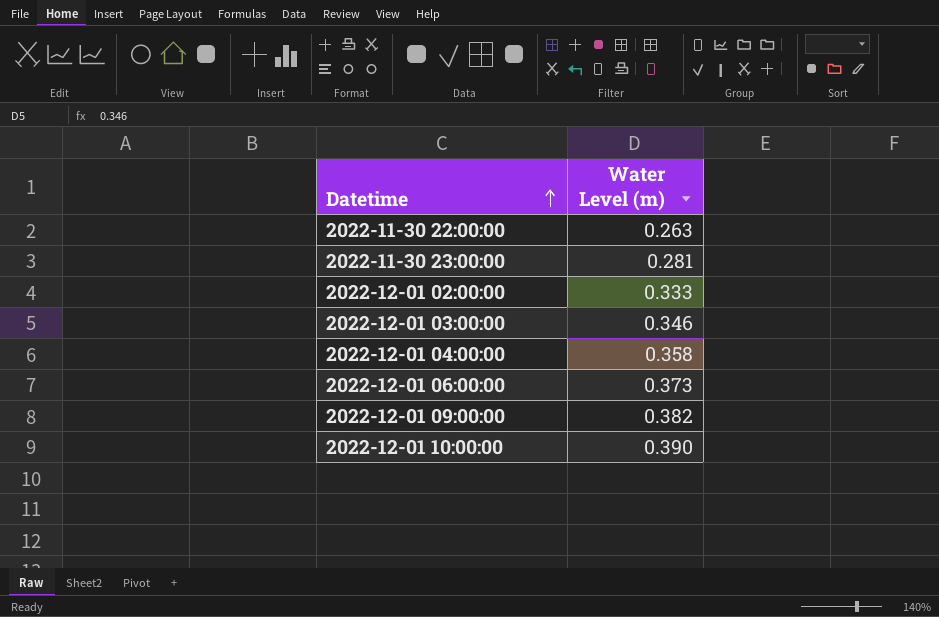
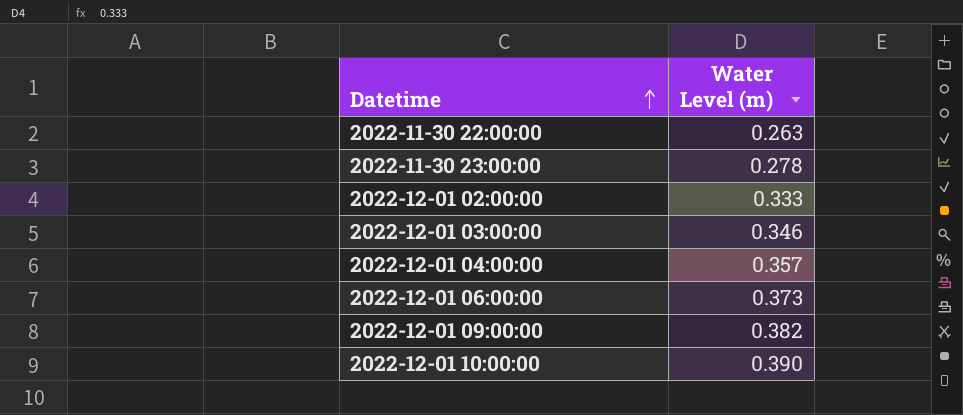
2022-11-30 23:00:00 | Water Level (m): 0.281 -> 0.278
2022-12-01 04:00:00 | Water Level (m): 0.358 -> 0.357

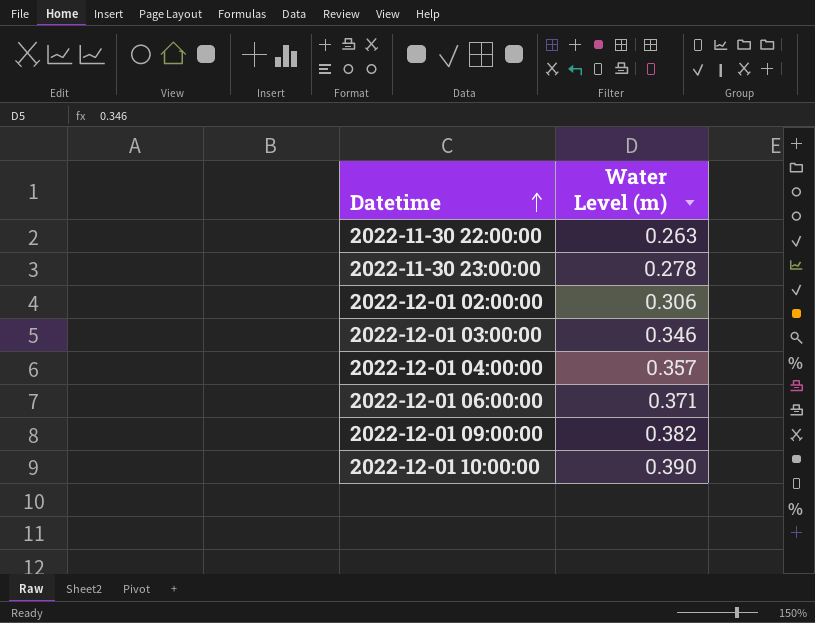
2022-12-01 02:00:00 | Water Level (m): 0.333 -> 0.306
2022-12-01 06:00:00 | Water Level (m): 0.373 -> 0.371

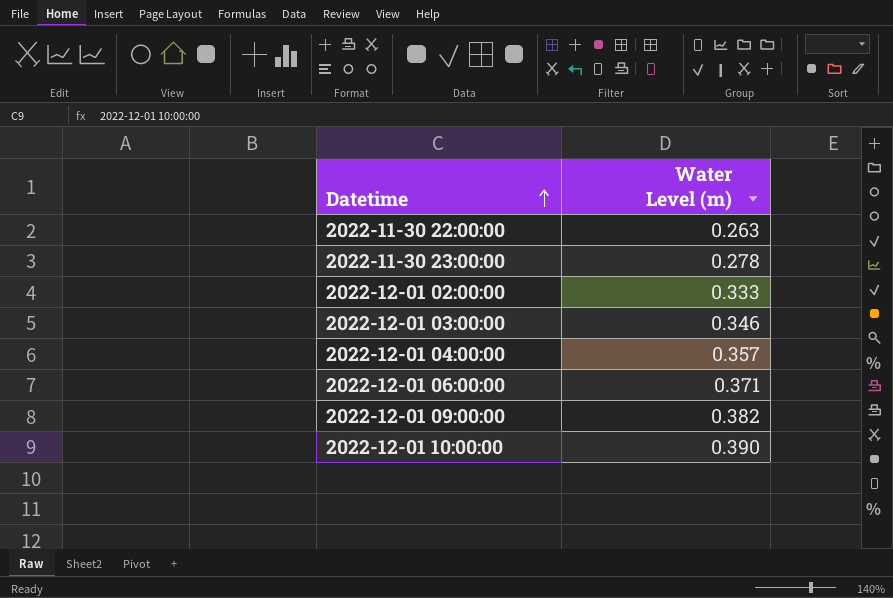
2022-12-01 02:00:00 | Water Level (m): 0.306 -> 0.333

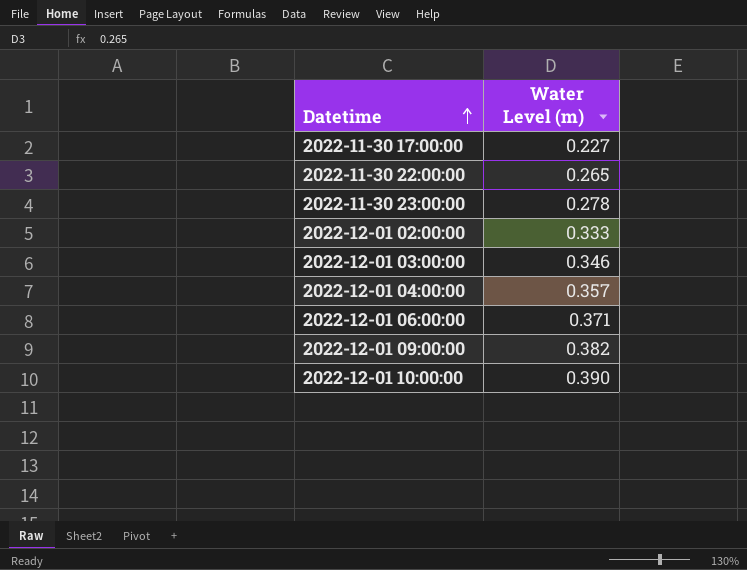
row 2022-11-30 17:00:00: none -> 0.227
2022-11-30 22:00:00 | Water Level (m): 0.263 -> 0.265

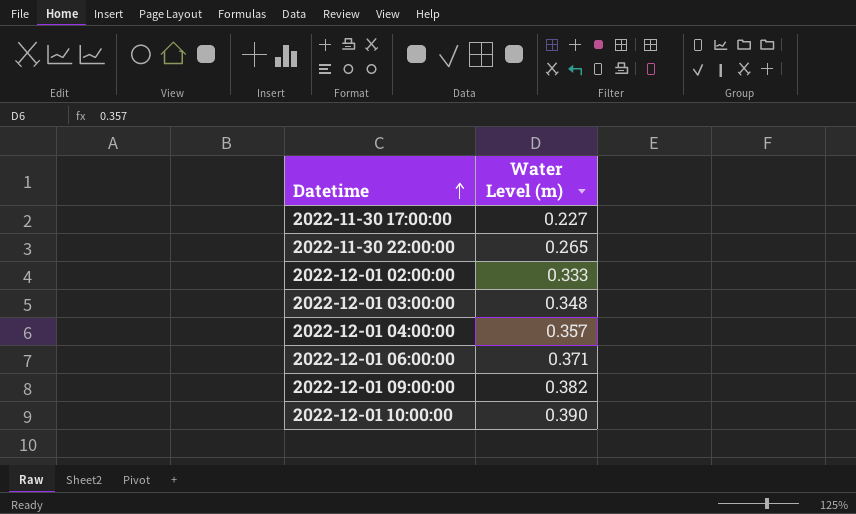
row 2022-11-30 23:00:00: 0.278 -> none
2022-12-01 03:00:00 | Water Level (m): 0.346 -> 0.348

